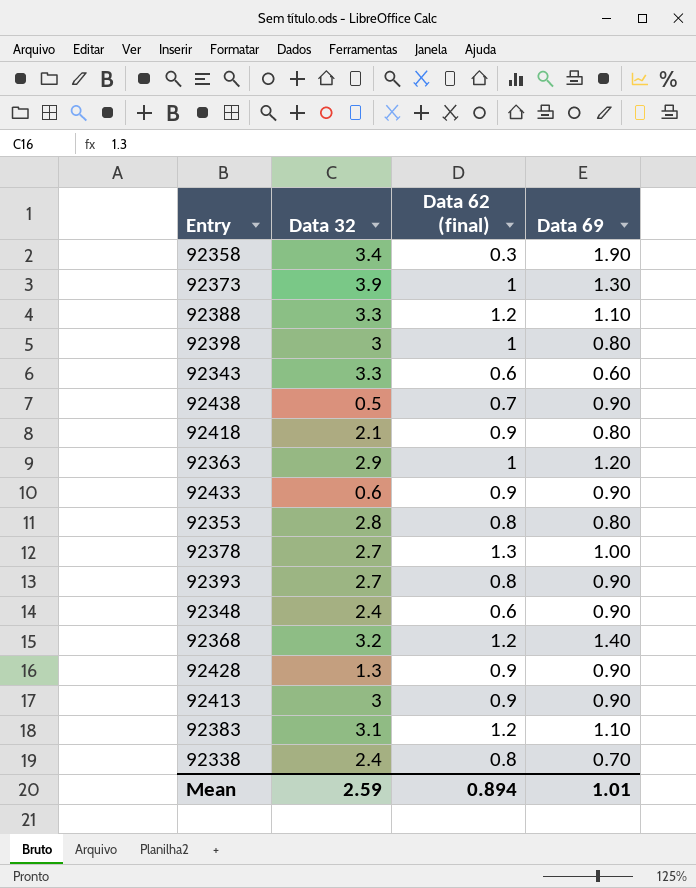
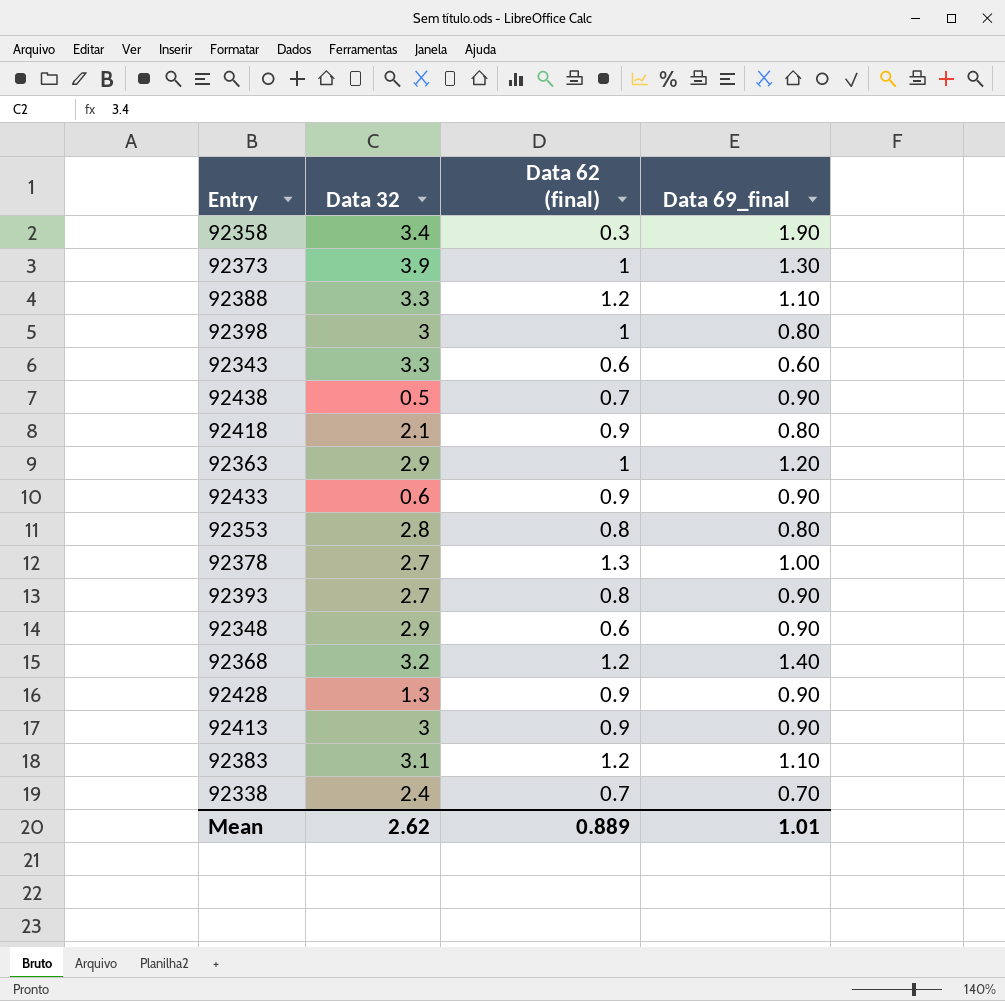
column name: Data 69 -> Data 69_final
92348 | Data 32: 2.4 -> 2.9
92338 | Data 62 (final): 0.8 -> 0.7
Mean | Data 32: 2.59 -> 2.62
Mean | Data 62 (final): 0.894 -> 0.889

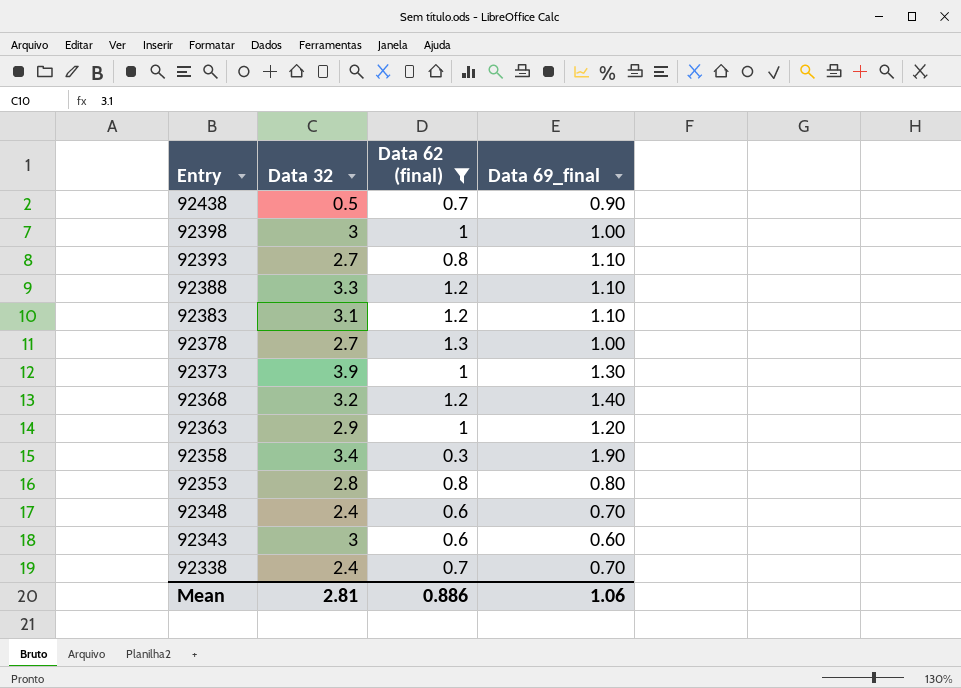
filter: none -> Data 62 (final) != 0.9
row order: none -> Entry descending
92398 | Data 69_final: 0.80 -> 1.00
92393 | Data 69_final: 0.90 -> 1.10
92348 | Data 32: 2.9 -> 2.4
92348 | Data 69_final: 0.90 -> 0.70
92343 | Data 32: 3.3 -> 3
Mean | Data 32: 2.62 -> 2.81
Mean | Data 62 (final): 0.889 -> 0.886
Mean | Data 69_final: 1.01 -> 1.06

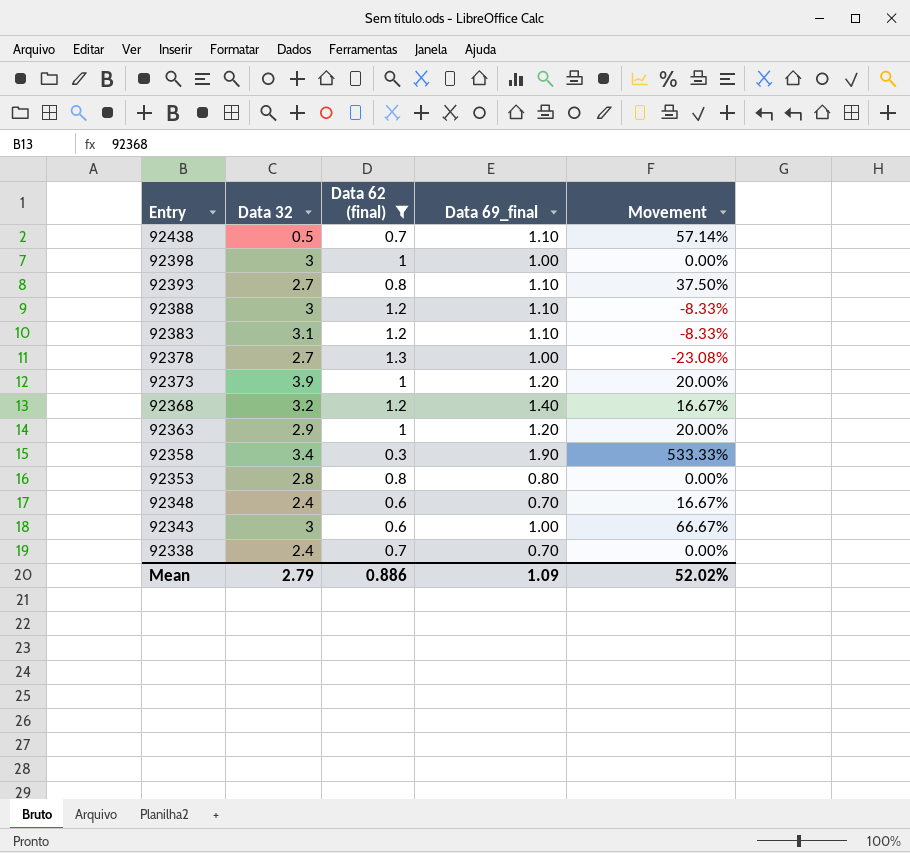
column Movement | formula: none -> ([Data 69_final] - [Data 62 (final)]) / [Data 62 (final)]
92438 | Data 69_final: 0.90 -> 1.10
92388 | Data 32: 3.3 -> 3
92373 | Data 69_final: 1.30 -> 1.20
92343 | Data 69_final: 0.60 -> 1.00
Mean | Data 32: 2.81 -> 2.79
Mean | Data 69_final: 1.06 -> 1.09

